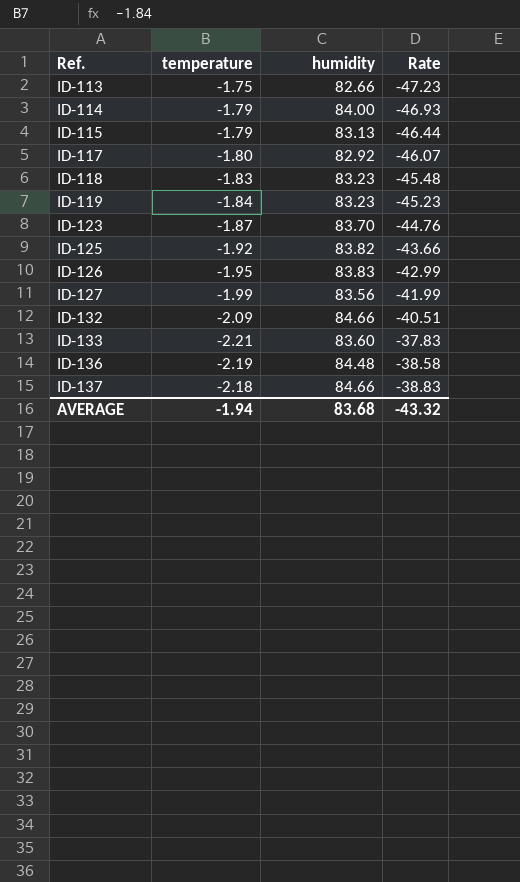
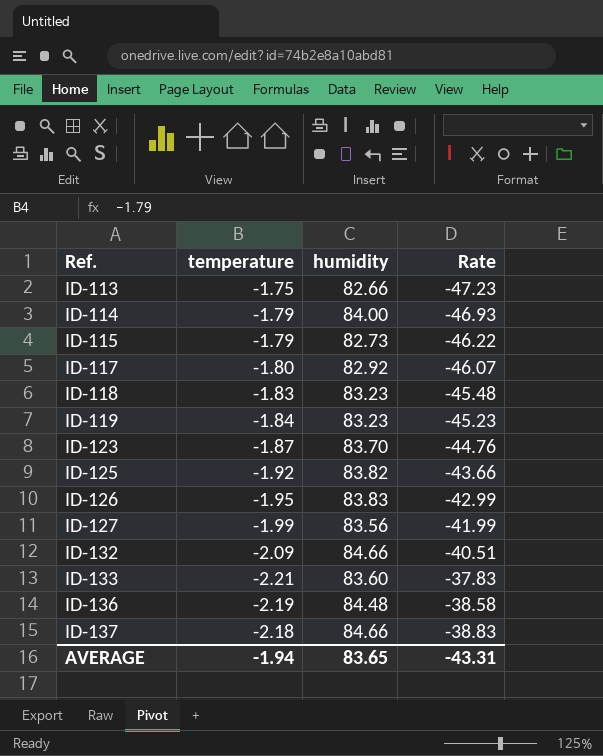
ID-115 | humidity: 83.13 -> 82.73
ID-115 | Rate: -46.44 -> -46.22
AVERAGE | humidity: 83.68 -> 83.65
AVERAGE | Rate: -43.32 -> -43.31

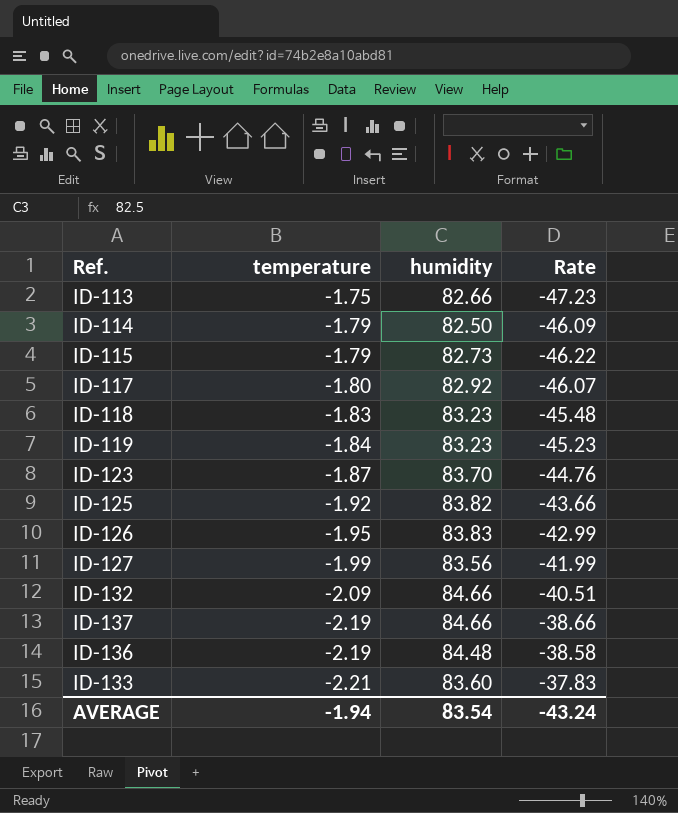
row order: Ref. ascending -> temperature descending
ID-114 | humidity: 84.00 -> 82.50
ID-114 | Rate: -46.93 -> -46.09
ID-137 | temperature: -2.18 -> -2.19
ID-137 | Rate: -38.83 -> -38.66
AVERAGE | humidity: 83.65 -> 83.54
AVERAGE | Rate: -43.31 -> -43.24

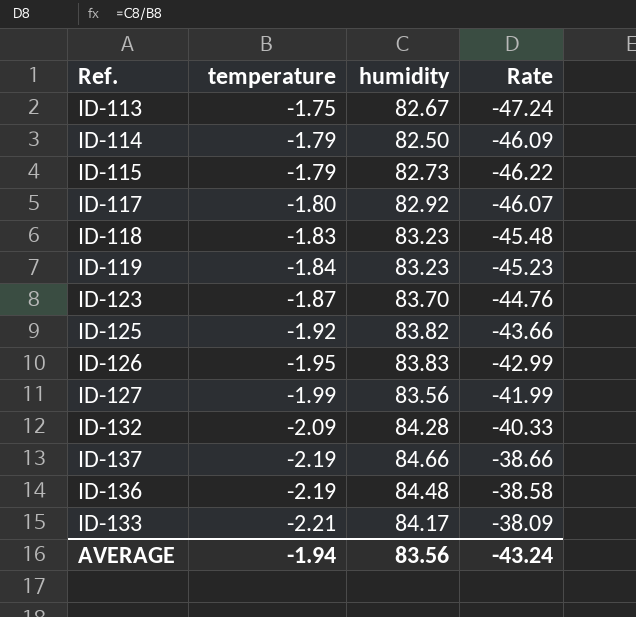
ID-113 | humidity: 82.66 -> 82.67
ID-113 | Rate: -47.23 -> -47.24
ID-132 | humidity: 84.66 -> 84.28
ID-132 | Rate: -40.51 -> -40.33
ID-133 | humidity: 83.60 -> 84.17
ID-133 | Rate: -37.83 -> -38.09
AVERAGE | humidity: 83.54 -> 83.56

